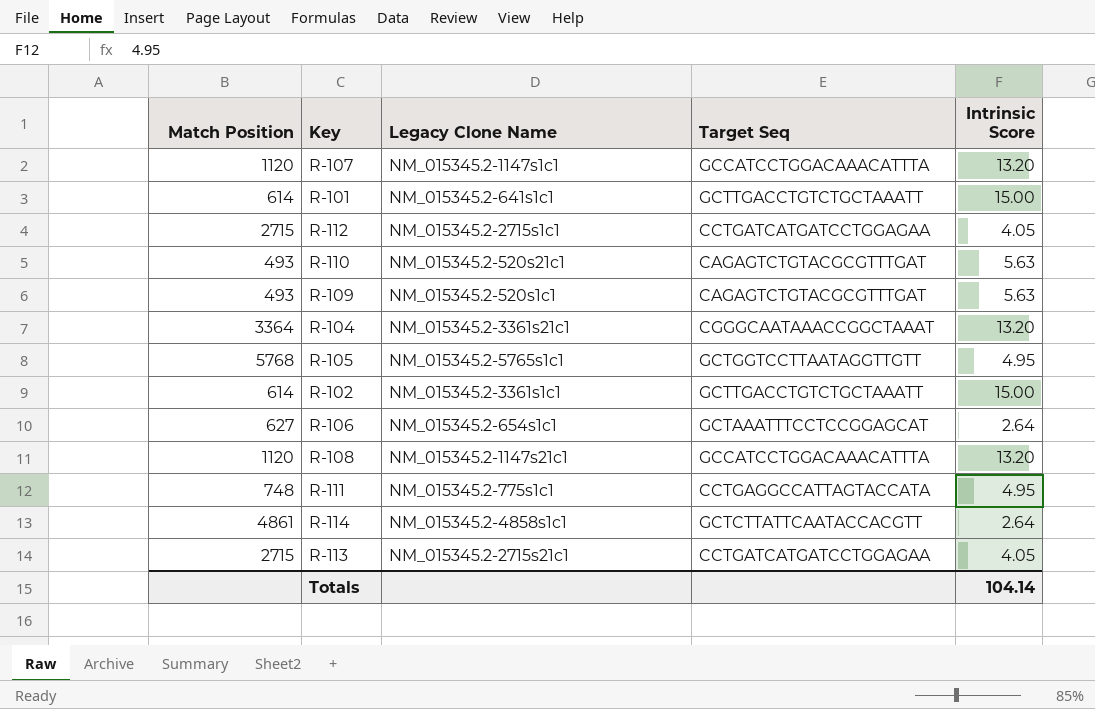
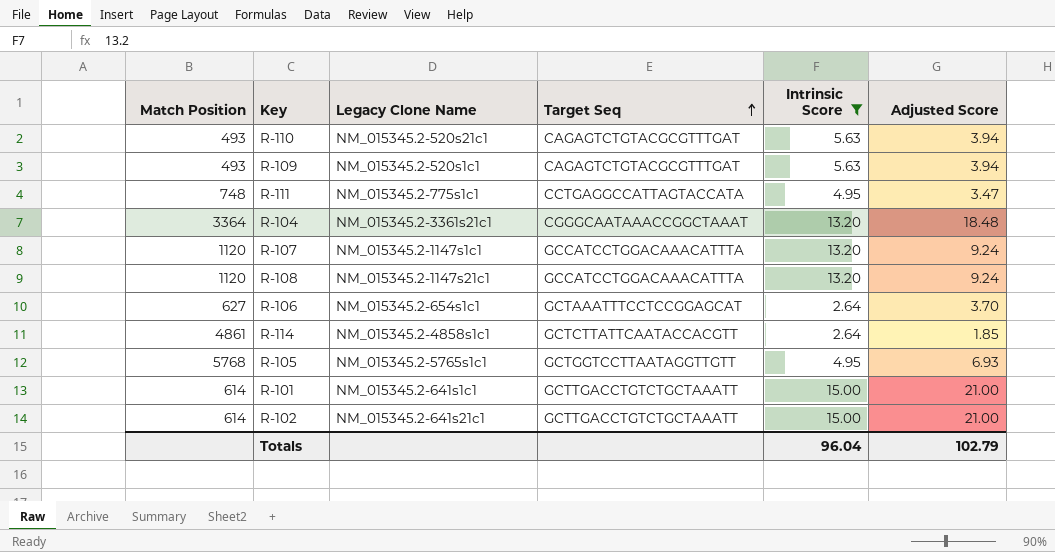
filter: none -> Intrinsic Score != 4.05
row order: none -> Target Seq ascending
column Adjusted Score | position: none -> 6
R-102 | Legacy Clone Name: NM_015345.2-3361s1c1 -> NM_015345.2-641s21c1
Totals | Intrinsic Score: 104.14 -> 96.04

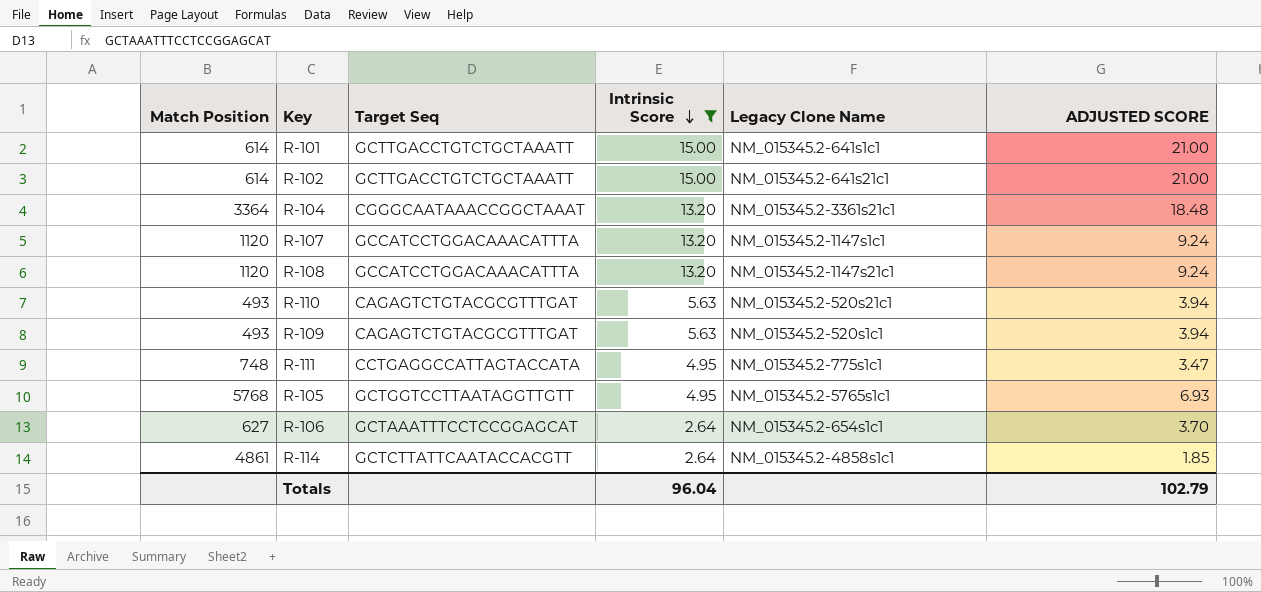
row order: Target Seq ascending -> Intrinsic Score descending
column Legacy Clone Name | position: 3 -> 5
column name: Adjusted Score -> ADJUSTED SCORE

